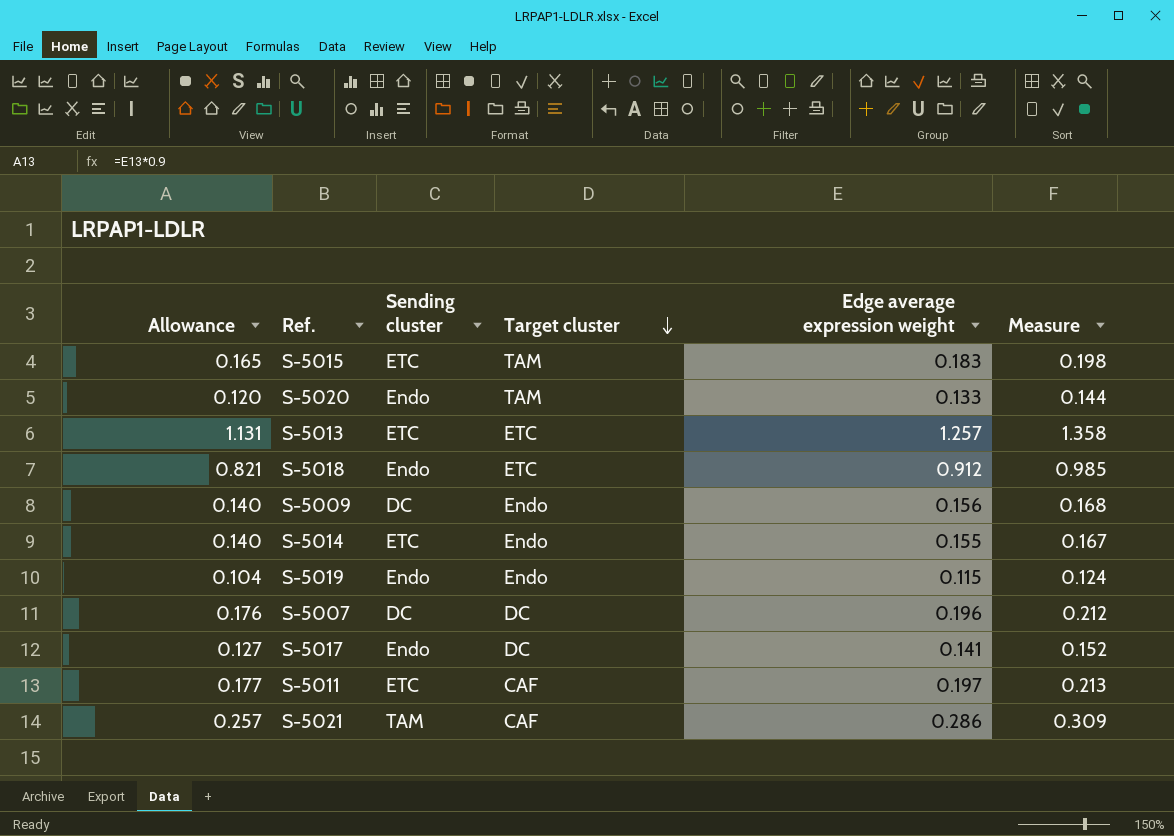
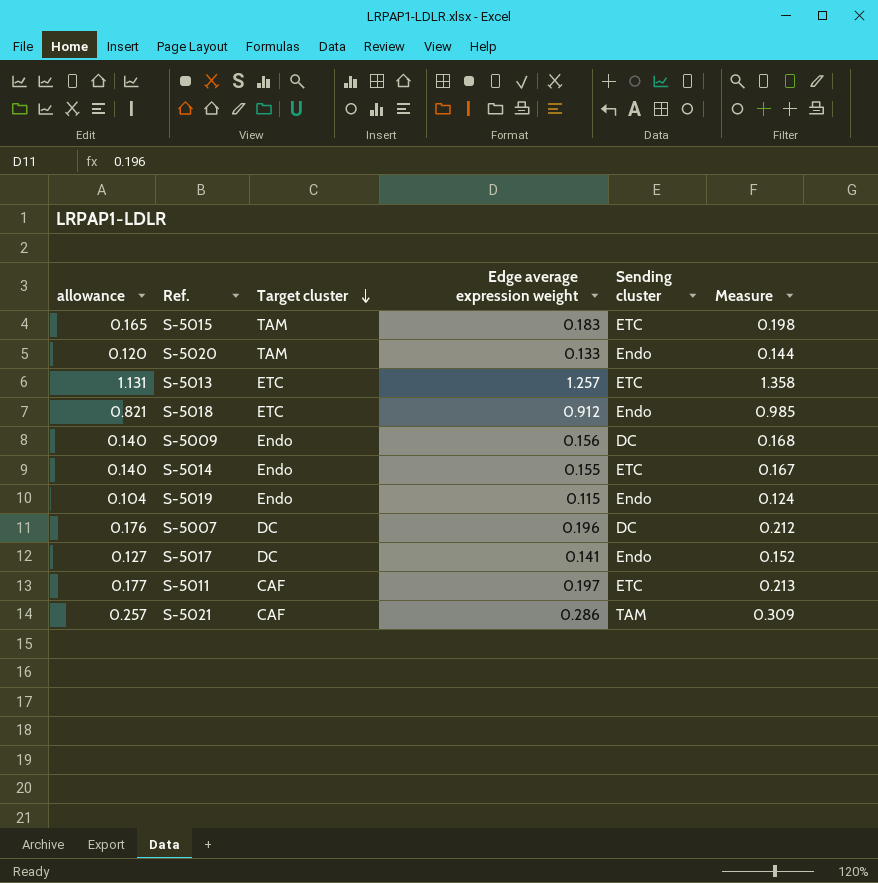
column name: Allowance -> allowance
column Sending cluster | position: 3 -> 5

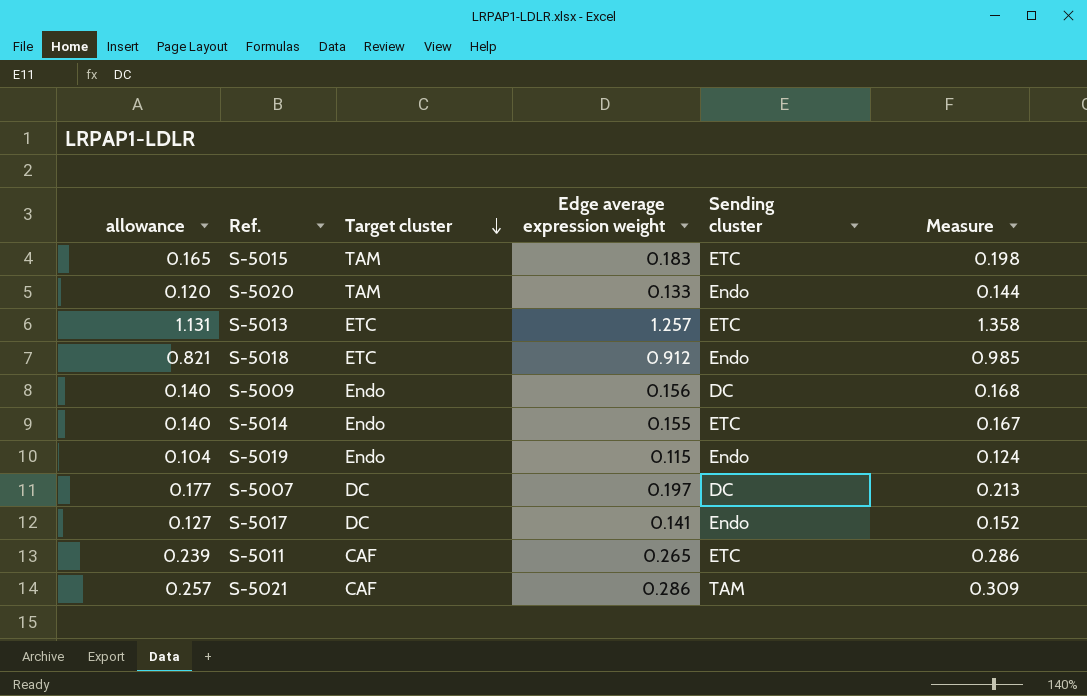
S-5007 | allowance: 0.176 -> 0.177
S-5007 | Edge average expression weight: 0.196 -> 0.197
S-5007 | Measure: 0.212 -> 0.213
S-5011 | allowance: 0.177 -> 0.239
S-5011 | Edge average expression weight: 0.197 -> 0.265
S-5011 | Measure: 0.213 -> 0.286

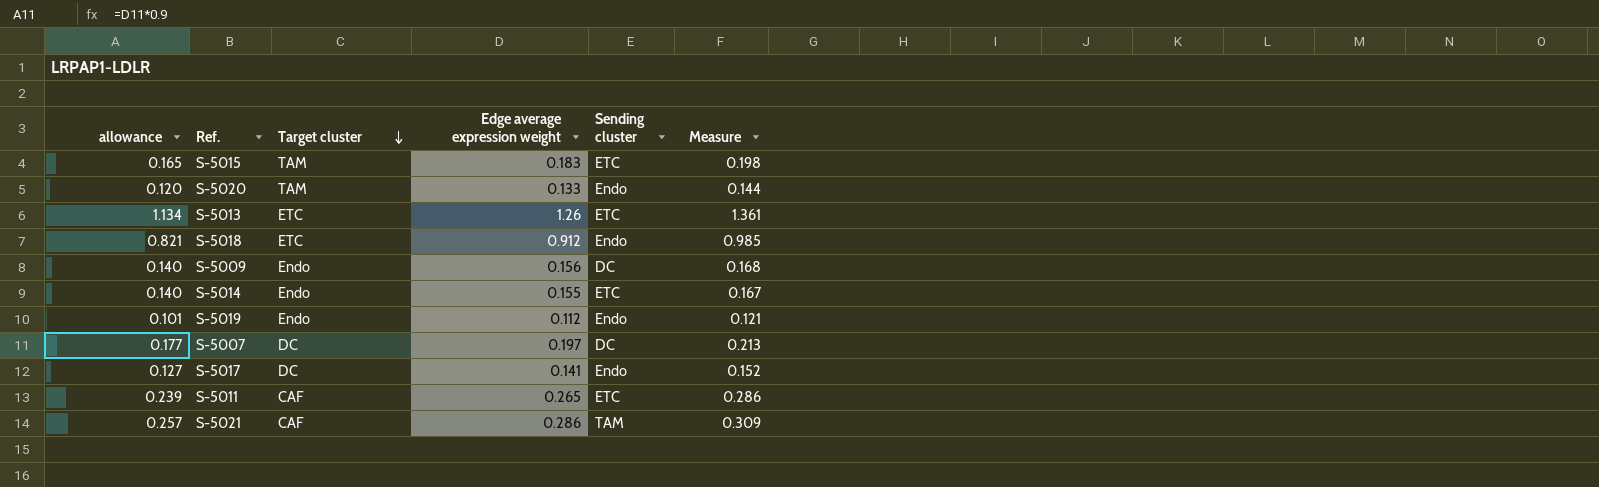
S-5013 | allowance: 1.131 -> 1.134
S-5013 | Edge average expression weight: 1.257 -> 1.26
S-5013 | Measure: 1.358 -> 1.361
S-5019 | allowance: 0.104 -> 0.101
S-5019 | Edge average expression weight: 0.115 -> 0.112
S-5019 | Measure: 0.124 -> 0.121

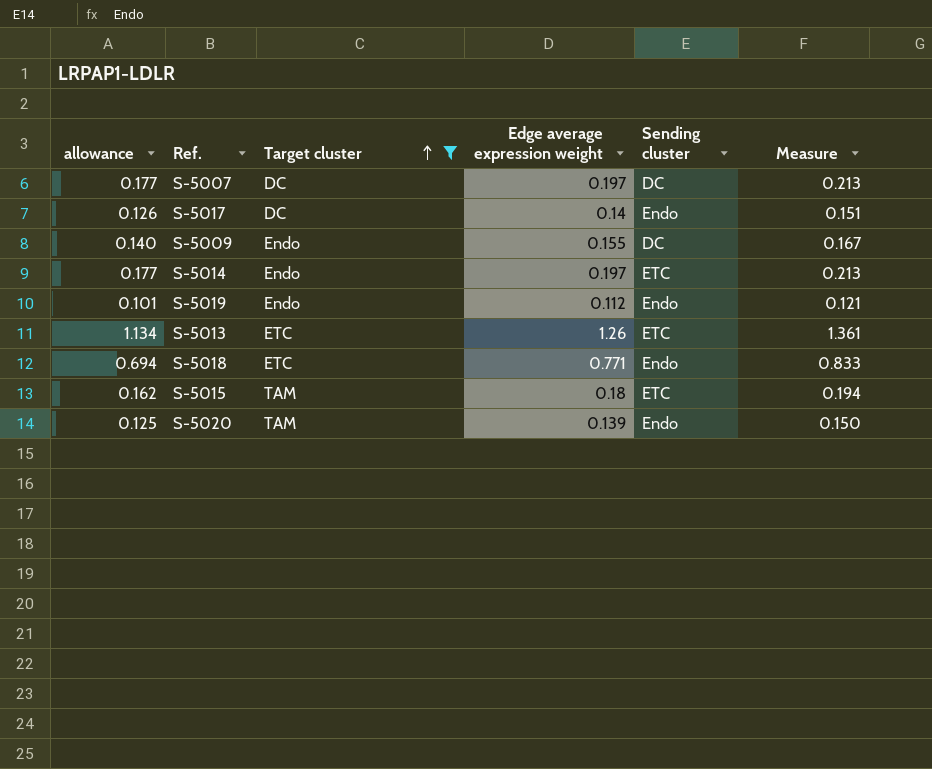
filter: none -> Target cluster != CAF
row order: Target cluster descending -> Target cluster ascending
S-5017 | allowance: 0.127 -> 0.126
S-5017 | Edge average expression weight: 0.141 -> 0.14
S-5017 | Measure: 0.152 -> 0.151
S-5009 | Edge average expression weight: 0.156 -> 0.155
S-5009 | Measure: 0.168 -> 0.167
S-5014 | allowance: 0.140 -> 0.177
S-5014 | Edge average expression weight: 0.155 -> 0.197
S-5014 | Measure: 0.167 -> 0.213
S-5018 | allowance: 0.821 -> 0.694
S-5018 | Edge average expression weight: 0.912 -> 0.771
S-5018 | Measure: 0.985 -> 0.833
S-5015 | allowance: 0.165 -> 0.162
S-5015 | Edge average expression weight: 0.183 -> 0.18
S-5015 | Measure: 0.198 -> 0.194
S-5020 | allowance: 0.120 -> 0.125
S-5020 | Edge average expression weight: 0.133 -> 0.139
S-5020 | Measure: 0.144 -> 0.150

